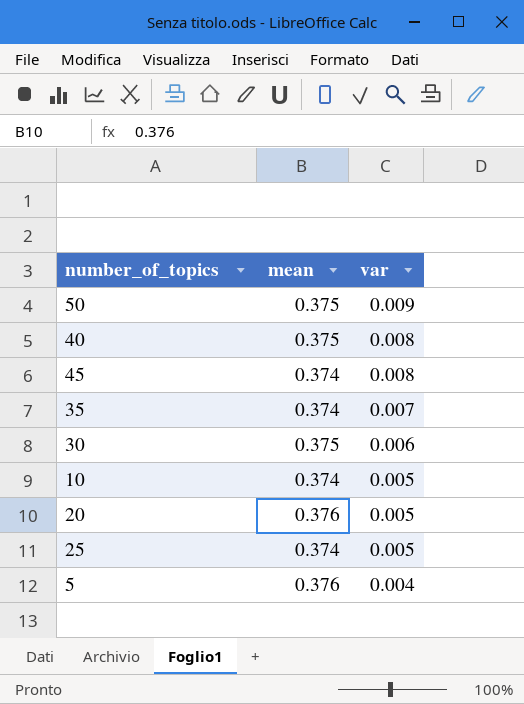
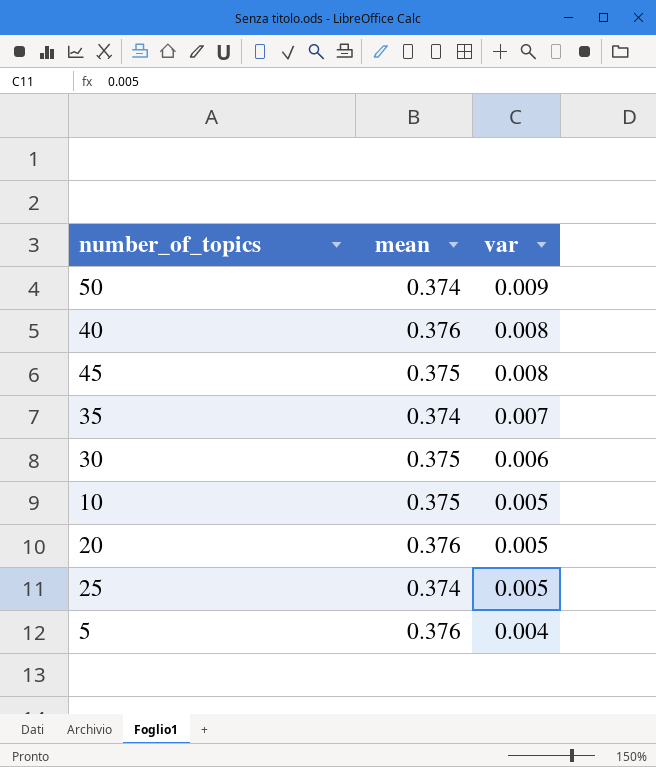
50 | mean: 0.375 -> 0.374
40 | mean: 0.375 -> 0.376
45 | mean: 0.374 -> 0.375
10 | mean: 0.374 -> 0.375

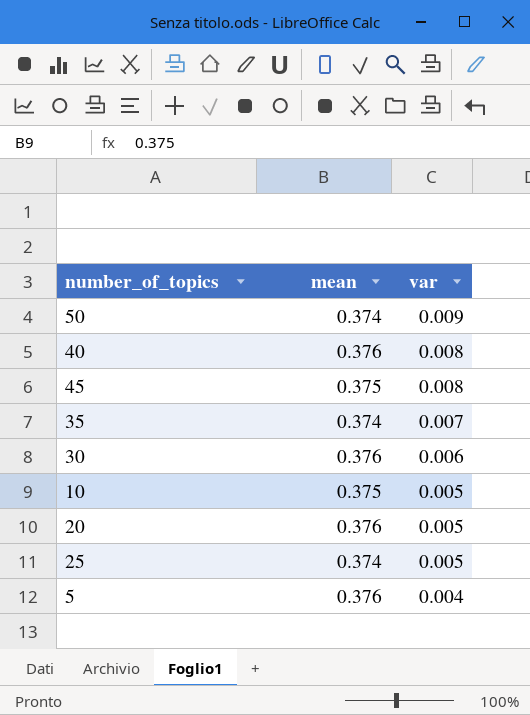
30 | mean: 0.375 -> 0.376

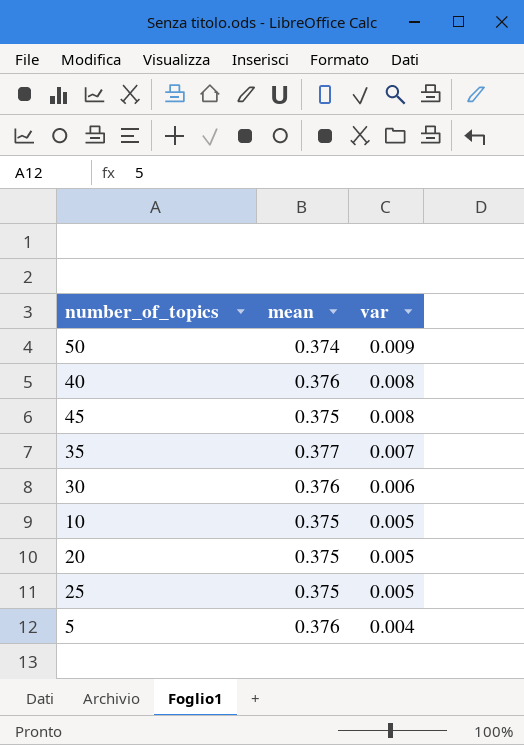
35 | mean: 0.374 -> 0.377
20 | mean: 0.376 -> 0.375
25 | mean: 0.374 -> 0.375

